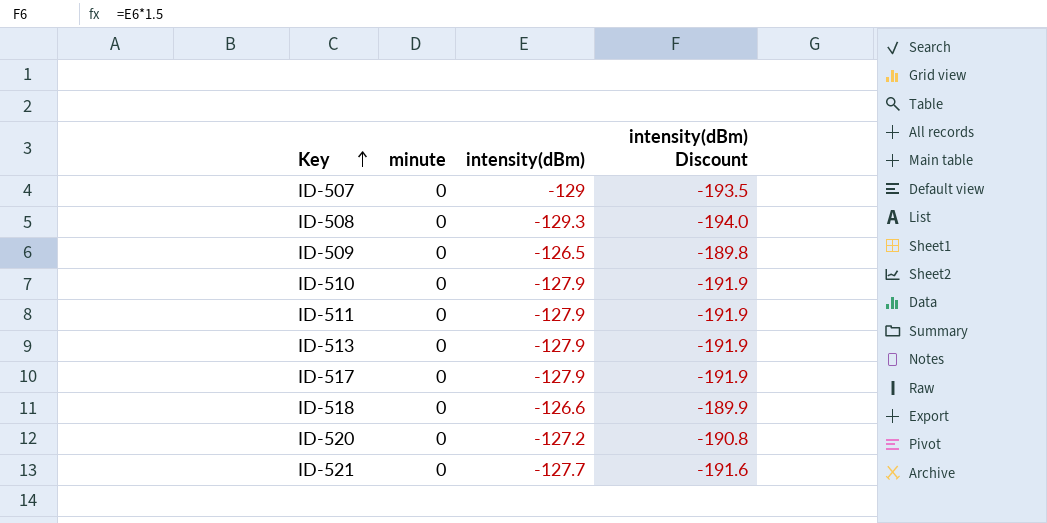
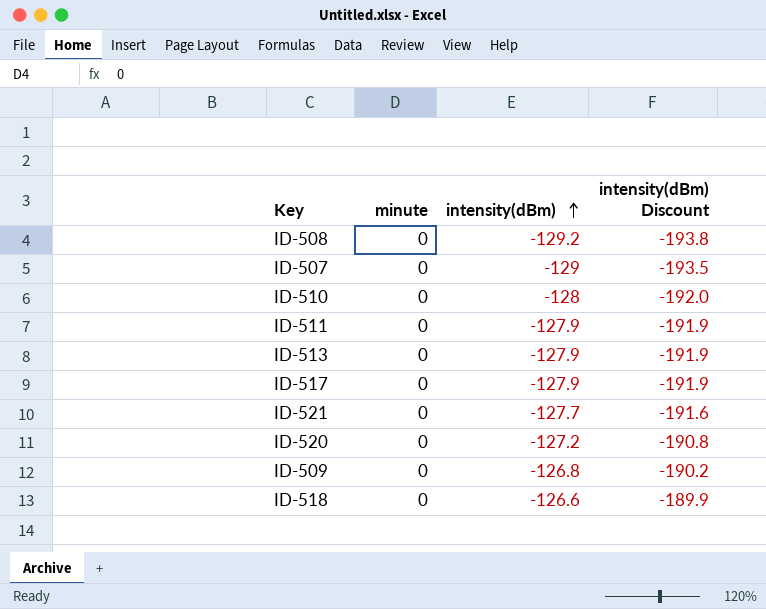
row order: Key ascending -> intensity(dBm) ascending
ID-508 | intensity(dBm): -129.3 -> -129.2
ID-508 | intensity(dBm) Discount: -194.0 -> -193.8
ID-510 | intensity(dBm): -127.9 -> -128
ID-510 | intensity(dBm) Discount: -191.9 -> -192.0
ID-509 | intensity(dBm): -126.5 -> -126.8
ID-509 | intensity(dBm) Discount: -189.8 -> -190.2

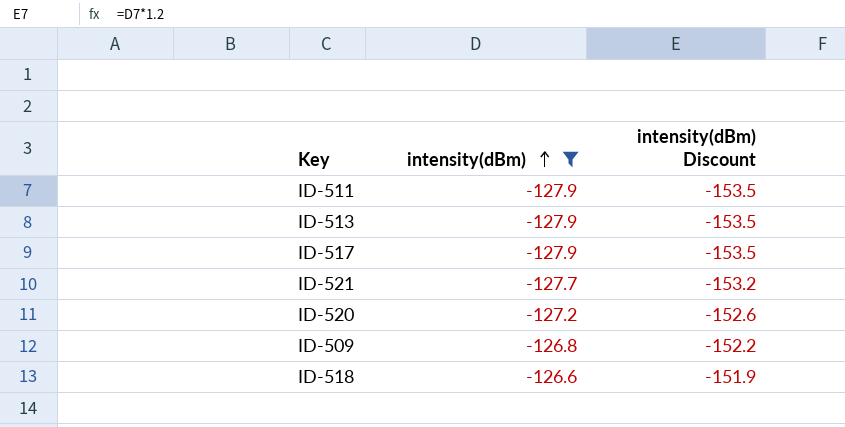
filter: none -> intensity(dBm) >= -127.9
column minute | position: 2 -> none
column intensity(dBm) Discount | formula: [intensity(dBm)] * 1.5 -> [intensity(dBm)] * 1.2

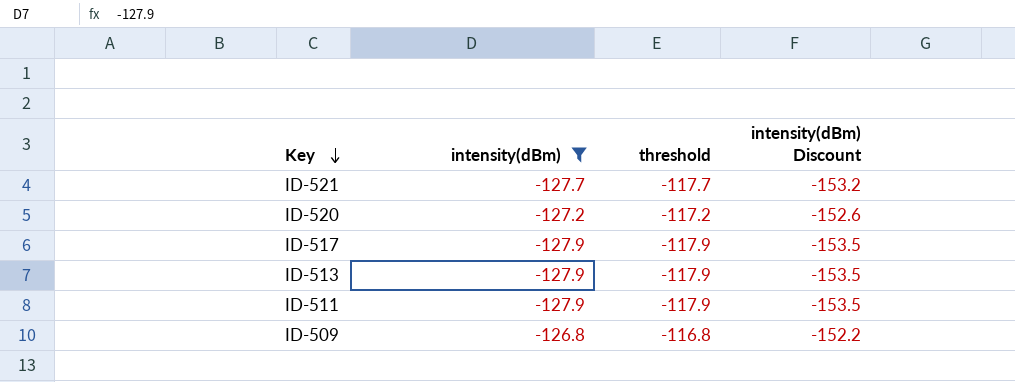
row order: intensity(dBm) ascending -> Key descending
column threshold | formula: none -> [intensity(dBm)] + 10
row ID-518: -126.6 | -151.9 -> none

